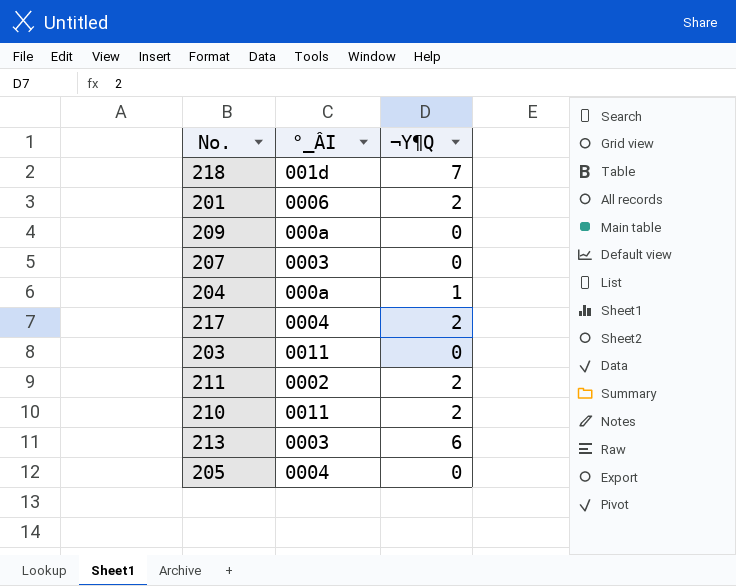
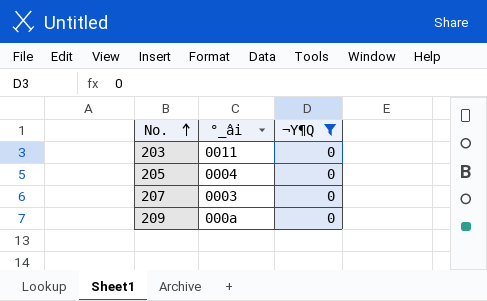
filter: none -> ¬Y¶Q = 0
row order: none -> No. ascending
column name: °_ÂI -> °_âi

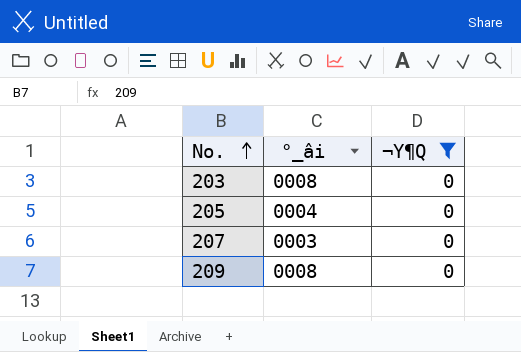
203 | °_âi: 0011 -> 0008
209 | °_âi: 000a -> 0008

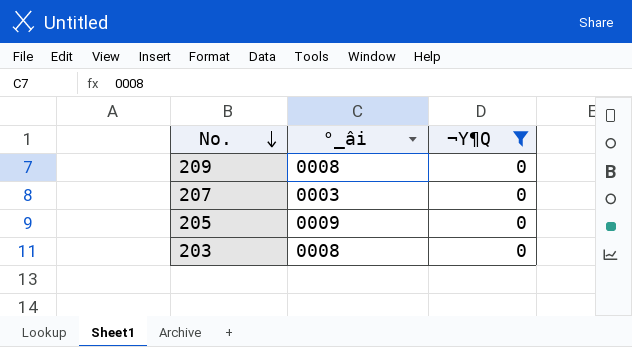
row order: No. ascending -> No. descending
205 | °_âi: 0004 -> 0009

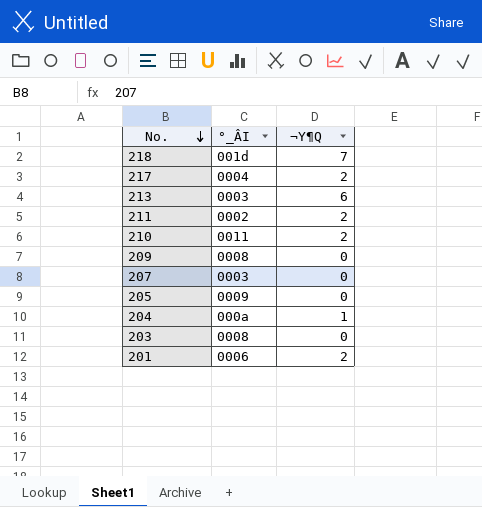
filter: ¬Y¶Q = 0 -> none
column name: °_âi -> °_ÂI

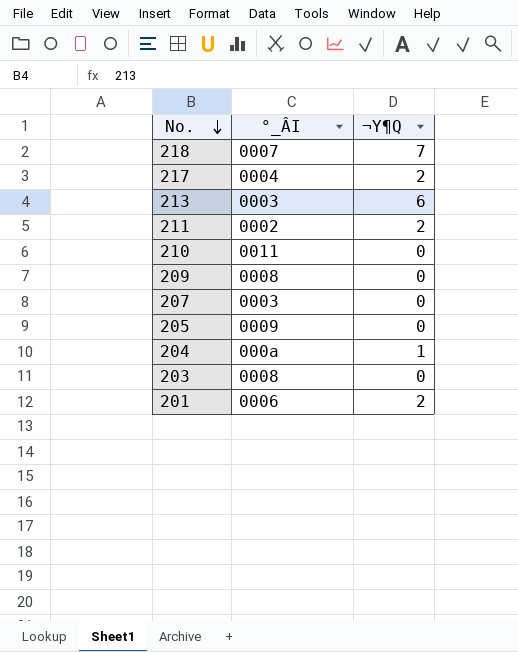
218 | °_ÂI: 001d -> 0007
210 | ¬Y¶Q: 2 -> 0

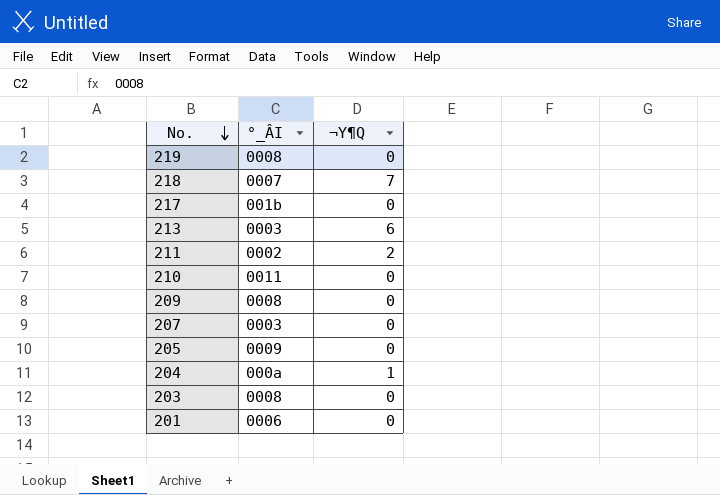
row 219: none -> 0008 | 0
217 | °_ÂI: 0004 -> 001b
217 | ¬Y¶Q: 2 -> 0
201 | ¬Y¶Q: 2 -> 0

